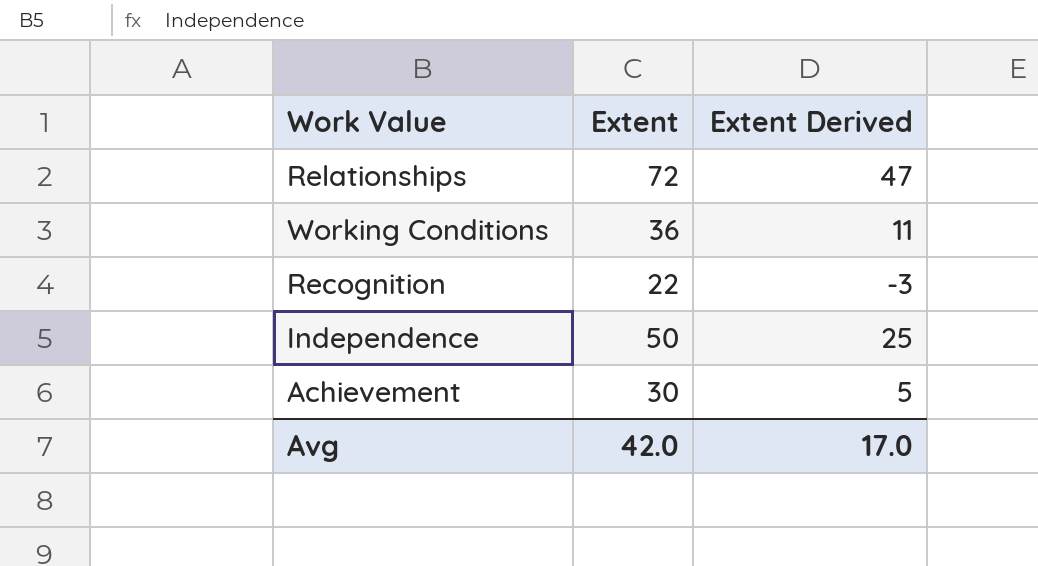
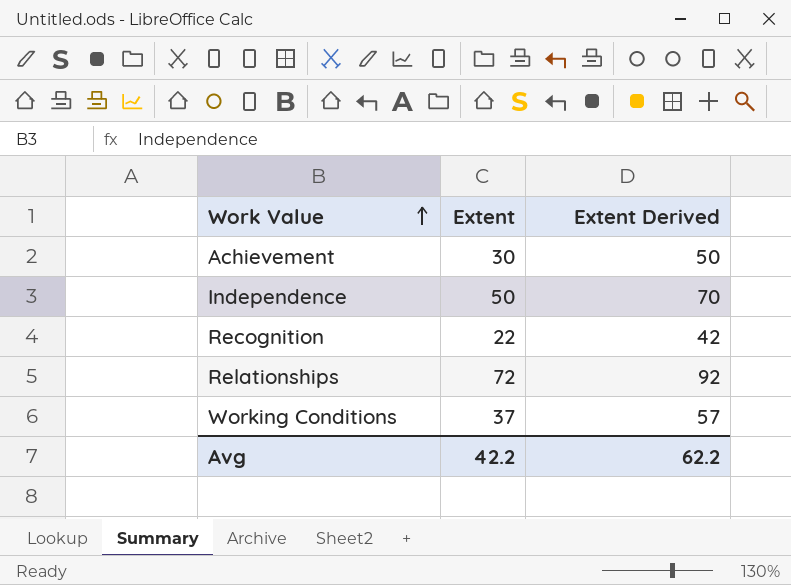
row order: none -> Work Value ascending
column Extent Derived | formula: [Extent] - 25 -> [Extent] + 20
Working Conditions | Extent: 36 -> 37
Avg | Extent: 42.0 -> 42.2
Avg | Extent Derived: 17.0 -> 62.2

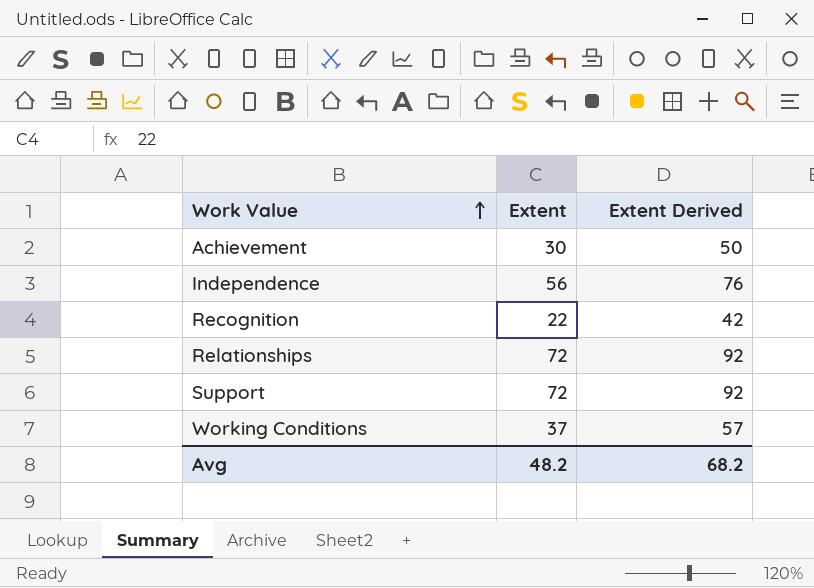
Independence | Extent: 50 -> 56
Independence | Extent Derived: 70 -> 76
row Support: none -> 72 | 92
Avg | Extent: 42.2 -> 48.2
Avg | Extent Derived: 62.2 -> 68.2

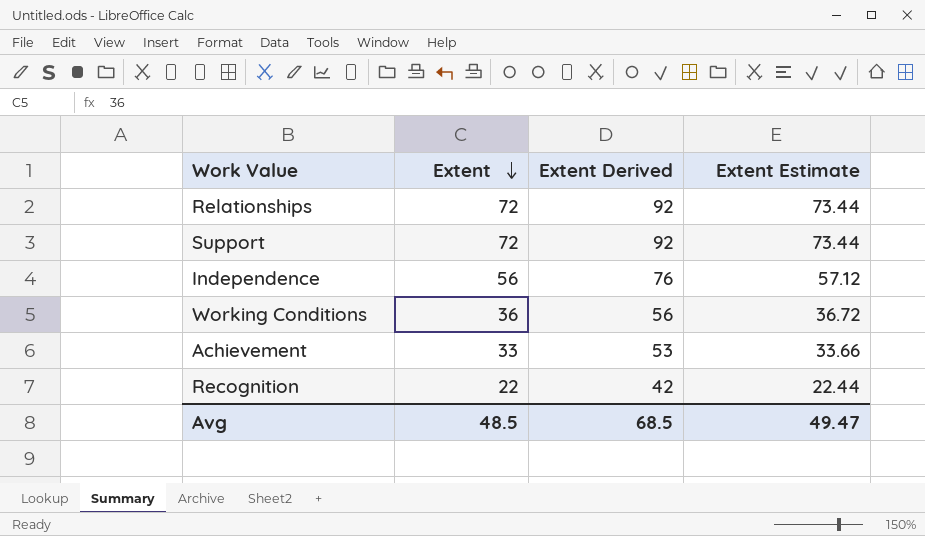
row order: Work Value ascending -> Extent descending
column Extent Estimate | formula: none -> [Extent] * 1.02
Working Conditions | Extent: 37 -> 36
Working Conditions | Extent Derived: 57 -> 56
Achievement | Extent: 30 -> 33
Achievement | Extent Derived: 50 -> 53
Avg | Extent: 48.2 -> 48.5
Avg | Extent Derived: 68.2 -> 68.5

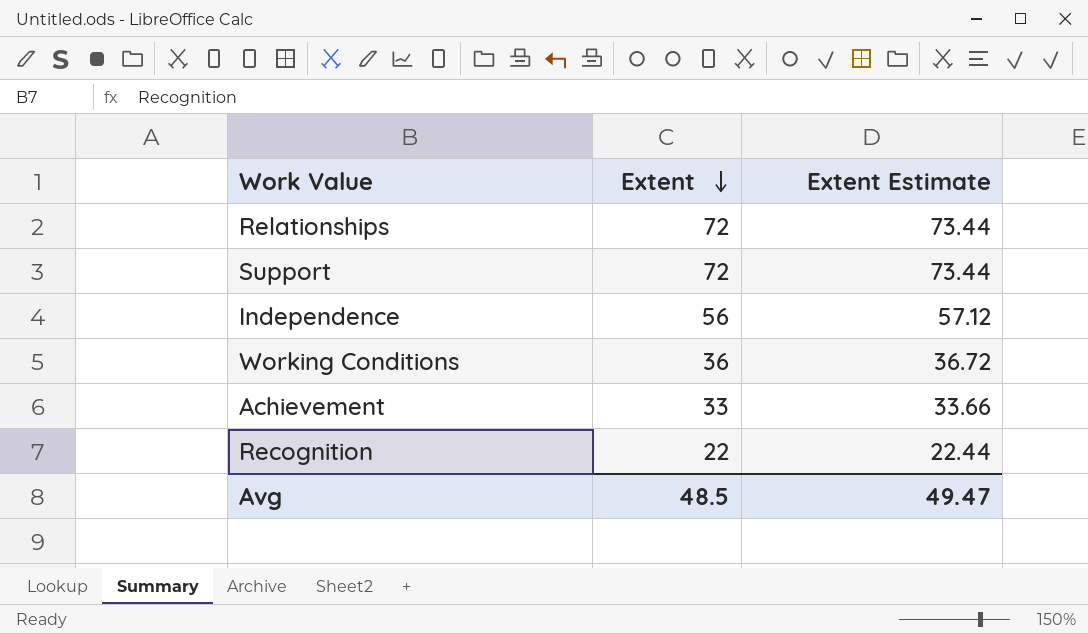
column Extent Derived | formula: [Extent] + 20 -> none

